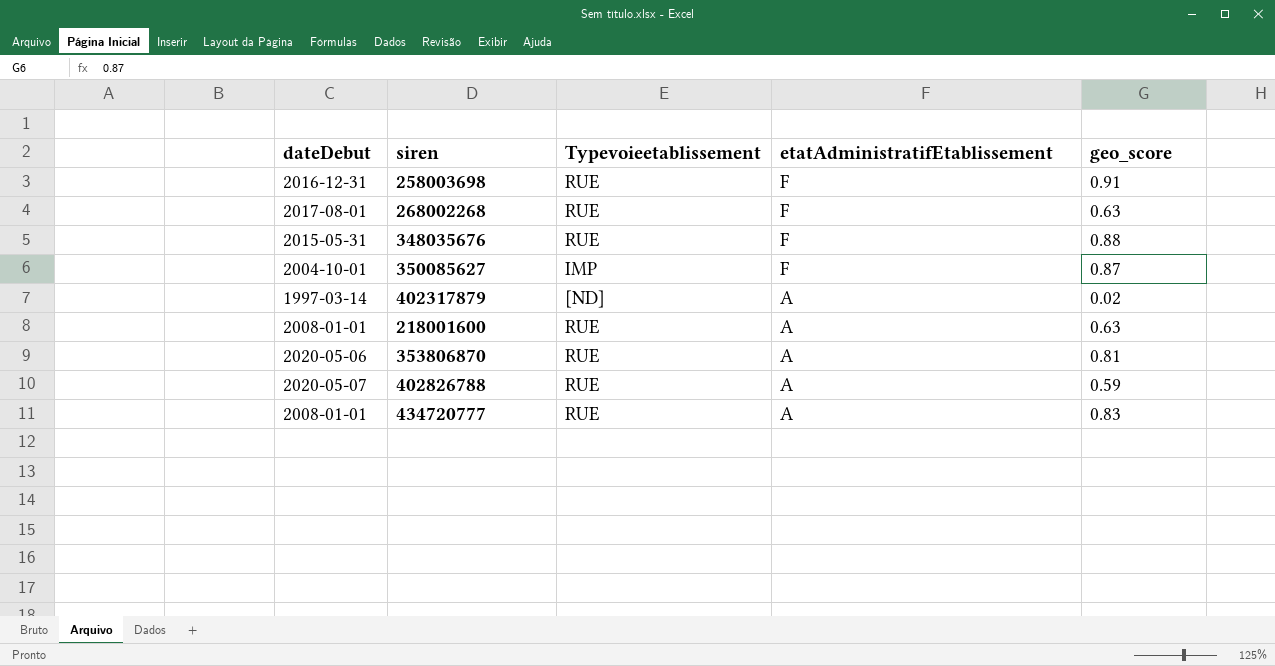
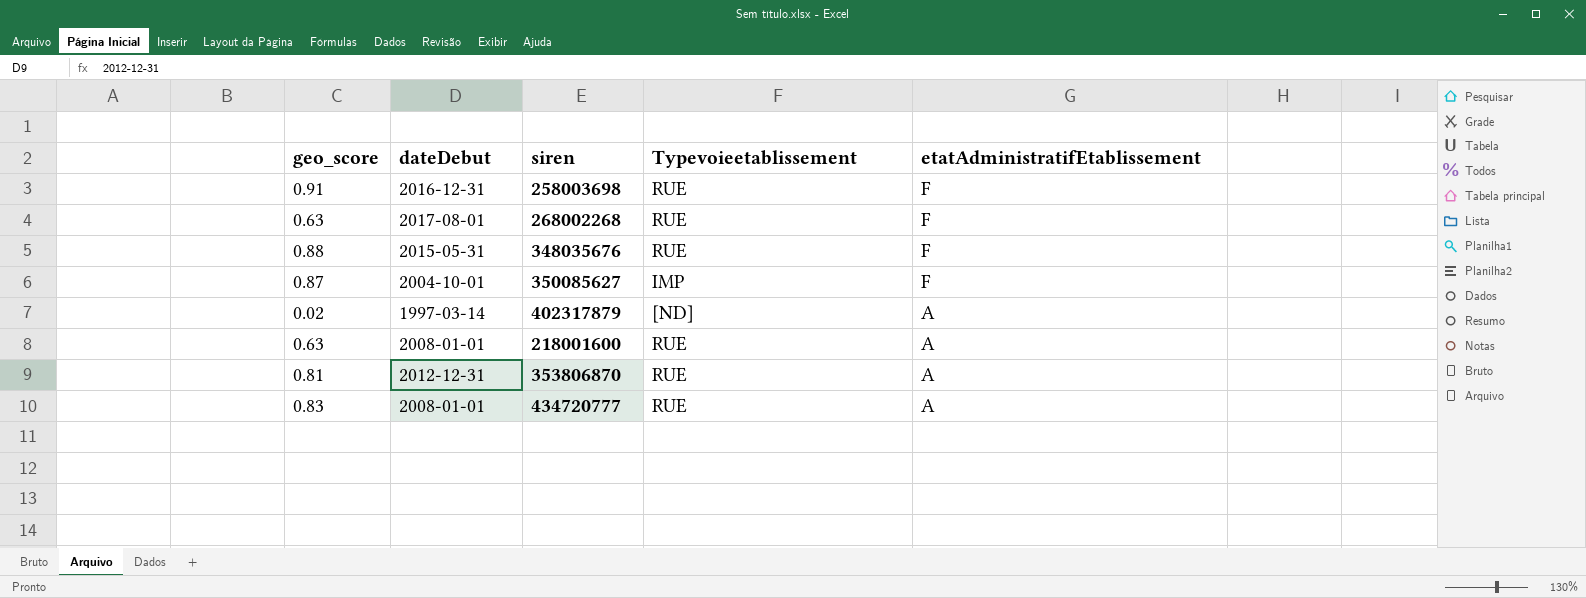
column geo_score | position: 5 -> 1
row 402826788: 2020-05-07 | RUE | A | 0.59 -> none
353806870 | dateDebut: 2020-05-06 -> 2012-12-31

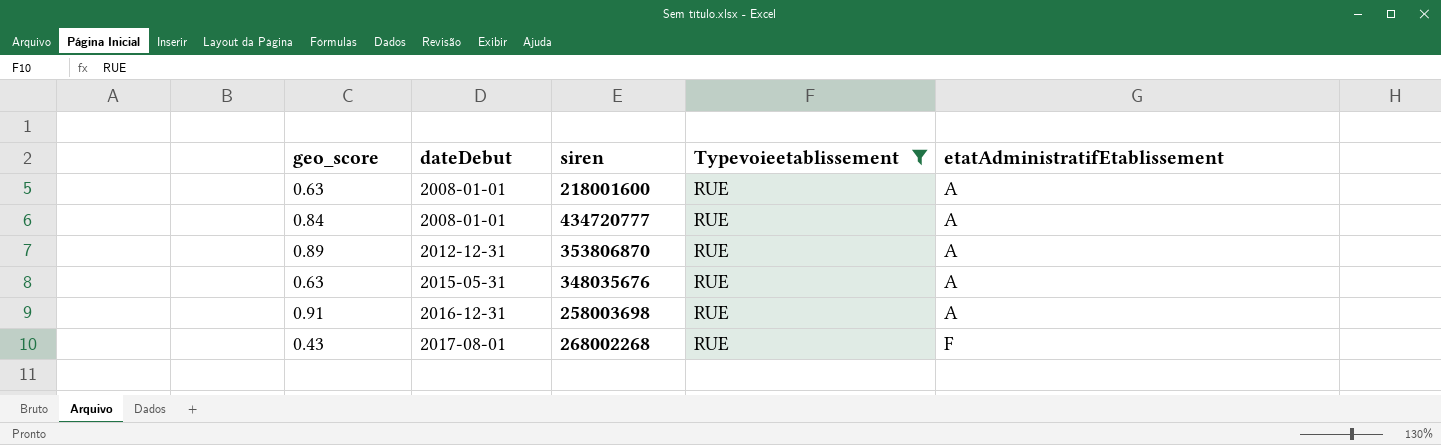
filter: none -> Typevoieetablissement = RUE
row order: etatAdministratifEtablissement descending -> dateDebut ascending
434720777 | geo_score: 0.83 -> 0.84
353806870 | geo_score: 0.81 -> 0.89
348035676 | geo_score: 0.88 -> 0.63
348035676 | etatAdministratifEtablissement: F -> A
258003698 | etatAdministratifEtablissement: F -> A
268002268 | geo_score: 0.63 -> 0.43

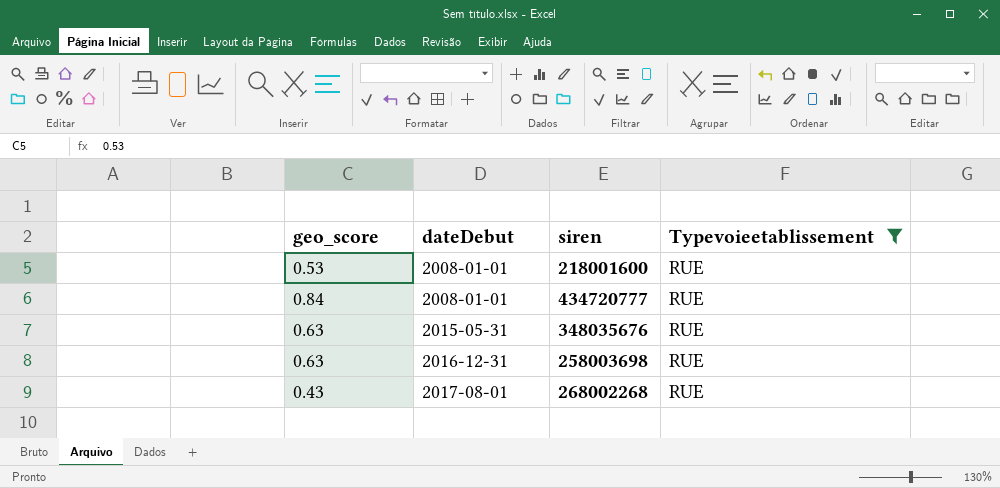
column etatAdministratifEtablissement | position: 5 -> none
row 353806870: 0.89 | 2012-12-31 | RUE | A -> none
218001600 | geo_score: 0.63 -> 0.53
258003698 | geo_score: 0.91 -> 0.63

